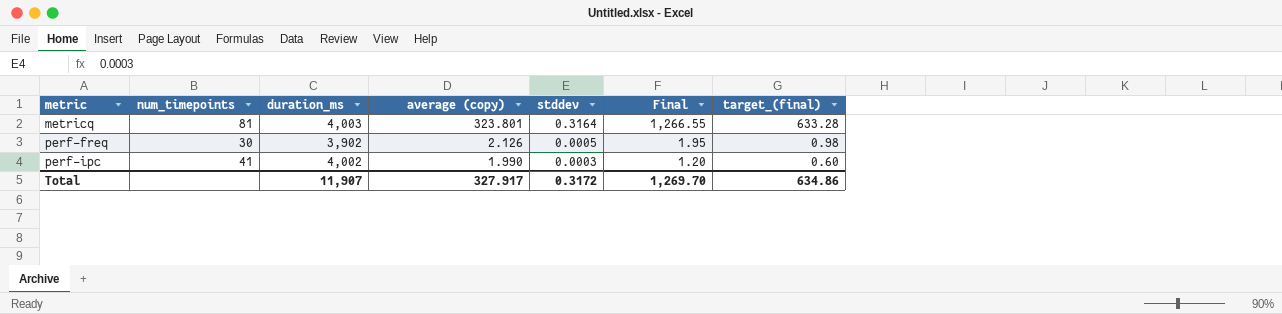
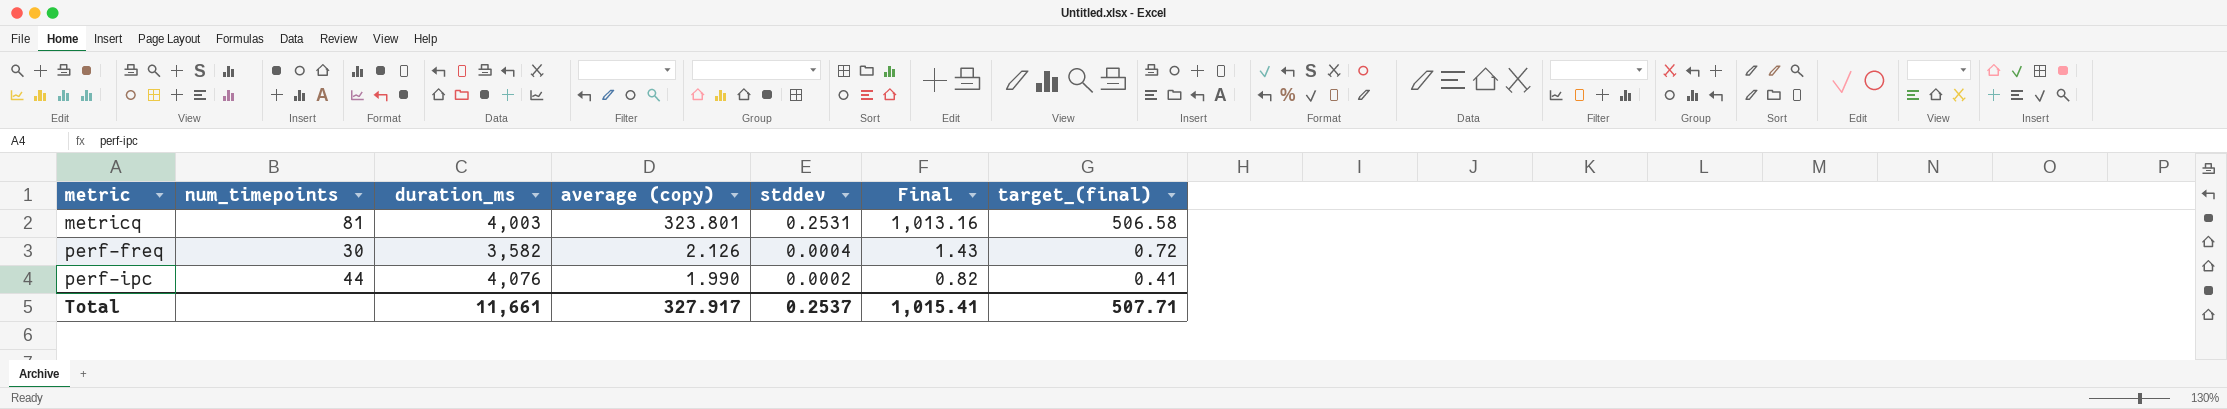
metricq | stddev: 0.3164 -> 0.2531
metricq | Final: 1,266.55 -> 1,013.16
metricq | target_(final): 633.28 -> 506.58
perf-freq | duration_ms: 3,902 -> 3,582
perf-freq | stddev: 0.0005 -> 0.0004
perf-freq | Final: 1.95 -> 1.43
perf-freq | target_(final): 0.98 -> 0.72
perf-ipc | num_timepoints: 41 -> 44
perf-ipc | duration_ms: 4,002 -> 4,076
perf-ipc | stddev: 0.0003 -> 0.0002
perf-ipc | Final: 1.20 -> 0.82
perf-ipc | target_(final): 0.60 -> 0.41
Total | duration_ms: 11,907 -> 11,661
Total | stddev: 0.3172 -> 0.2537
Total | Final: 1,269.70 -> 1,015.41
Total | target_(final): 634.86 -> 507.71

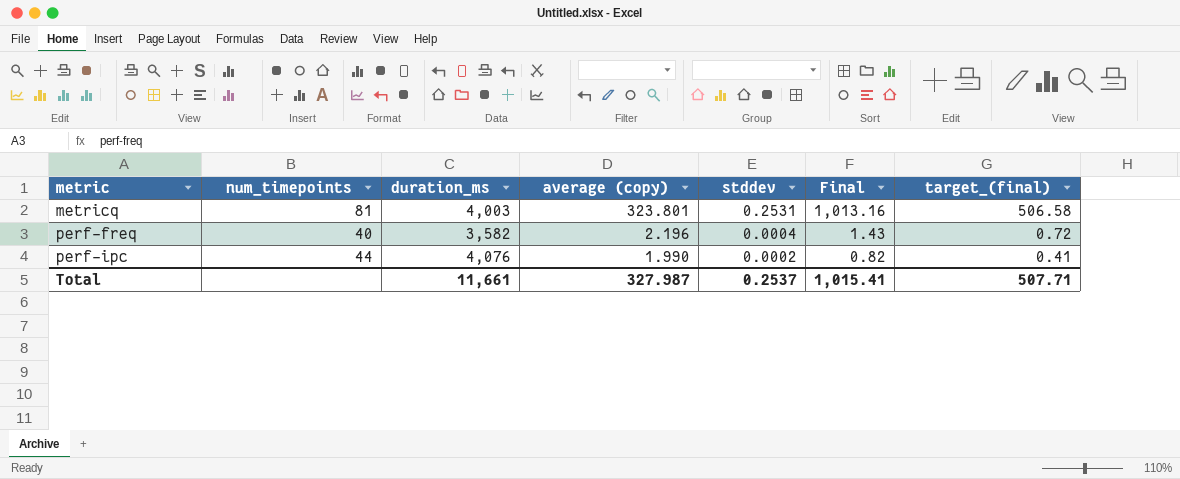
perf-freq | num_timepoints: 30 -> 40
perf-freq | average (copy): 2.126 -> 2.196
Total | average (copy): 327.917 -> 327.987

